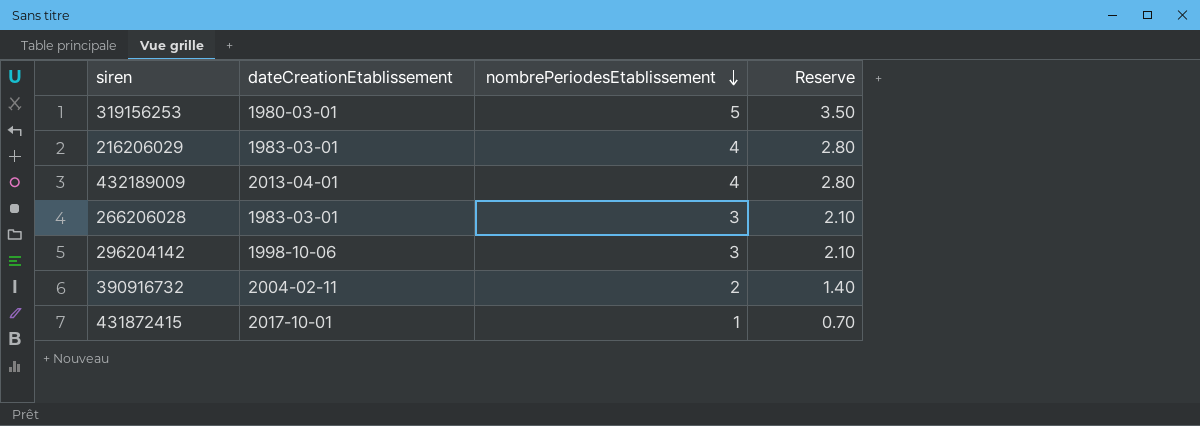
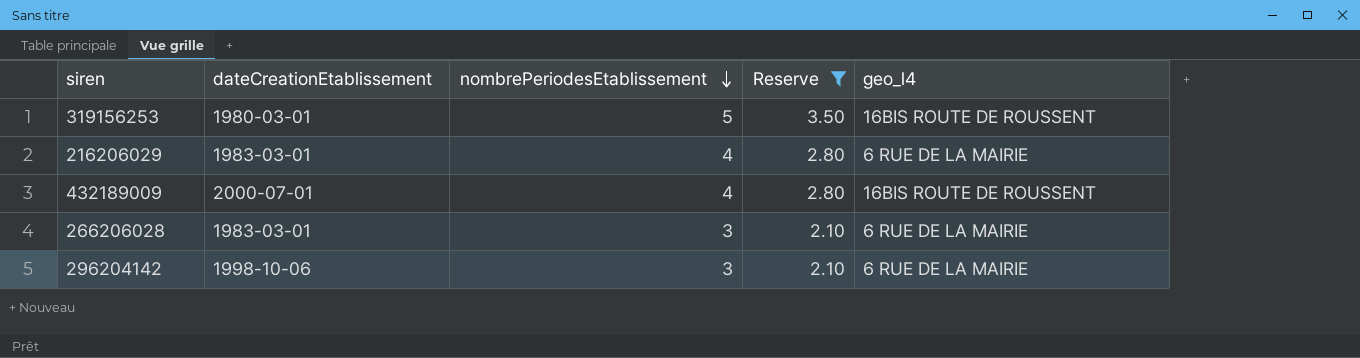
filter: none -> Reserve >= 2.10
column geo_l4 | position: none -> 5
432189009 | dateCreationEtablissement: 2013-04-01 -> 2000-07-01

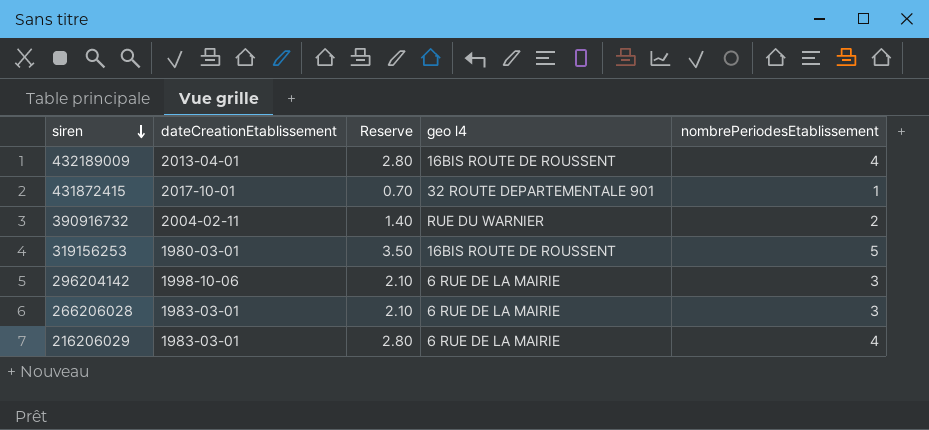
filter: Reserve >= 2.10 -> none
row order: nombrePeriodesEtablissement descending -> siren descending
column name: geo_l4 -> geo l4
column nombrePeriodesEtablissement | position: 3 -> 5
432189009 | dateCreationEtablissement: 2000-07-01 -> 2013-04-01

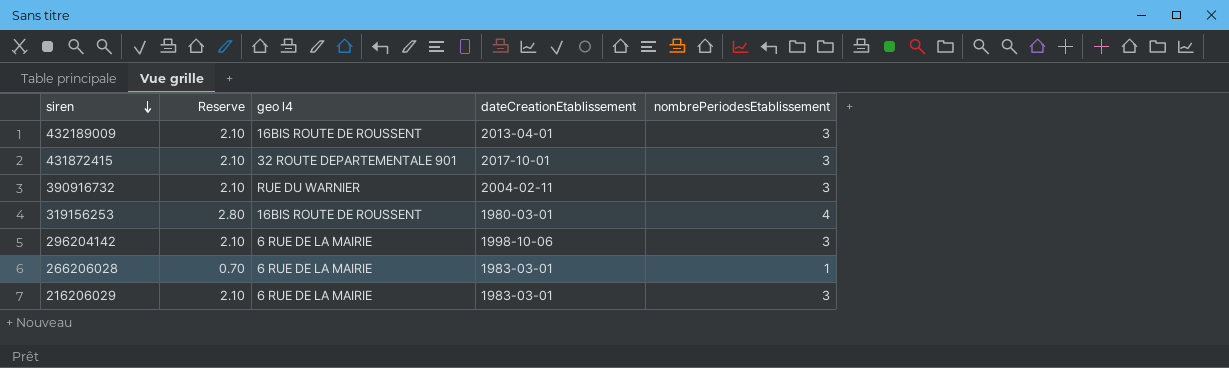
column dateCreationEtablissement | position: 2 -> 4
432189009 | Reserve: 2.80 -> 2.10
432189009 | nombrePeriodesEtablissement: 4 -> 3
431872415 | Reserve: 0.70 -> 2.10
431872415 | nombrePeriodesEtablissement: 1 -> 3
390916732 | Reserve: 1.40 -> 2.10
390916732 | nombrePeriodesEtablissement: 2 -> 3
319156253 | Reserve: 3.50 -> 2.80
319156253 | nombrePeriodesEtablissement: 5 -> 4
266206028 | Reserve: 2.10 -> 0.70
266206028 | nombrePeriodesEtablissement: 3 -> 1
216206029 | Reserve: 2.80 -> 2.10
216206029 | nombrePeriodesEtablissement: 4 -> 3

